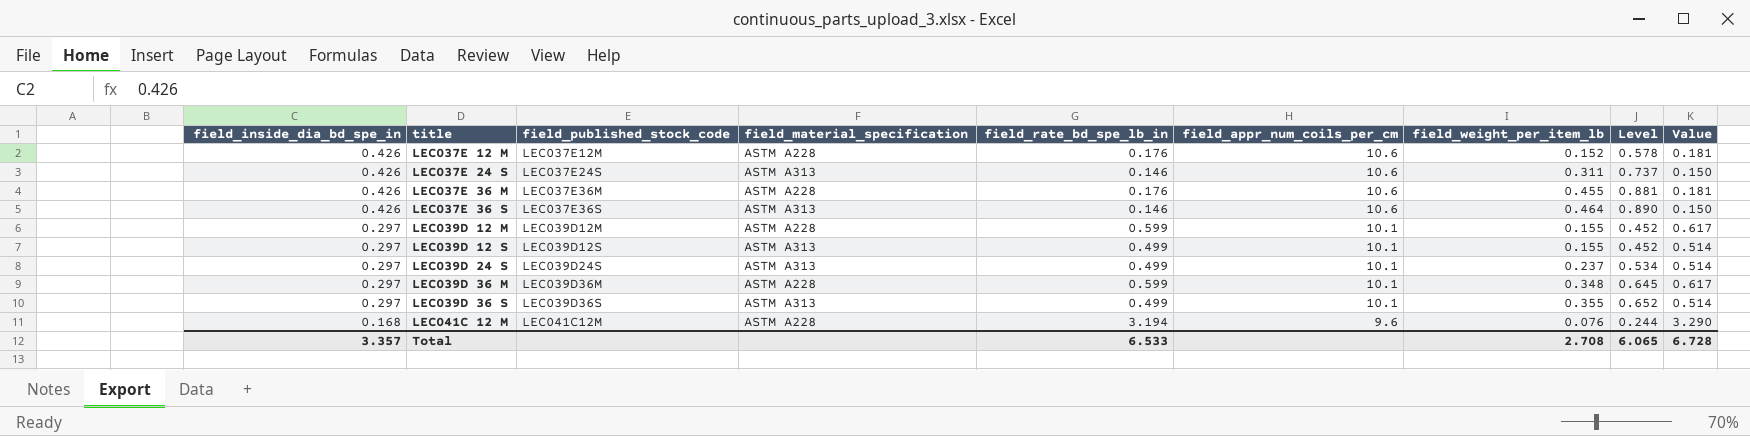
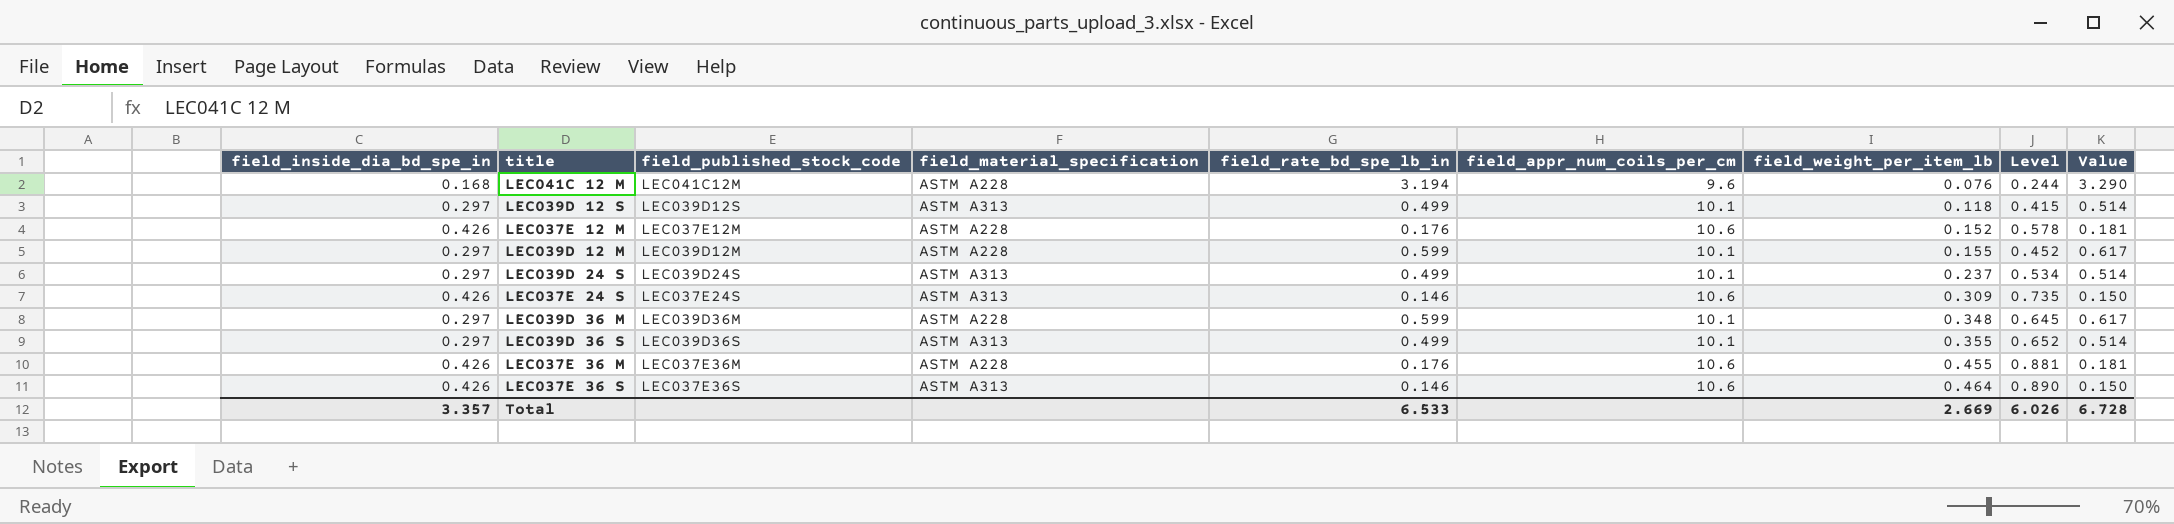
row order: field_inside_dia_bd_spe_in descending -> field_weight_per_item_lb ascending
LEC039D 12 S | field_weight_per_item_lb: 0.155 -> 0.118
LEC039D 12 S | Level: 0.452 -> 0.415
LEC037E 24 S | field_weight_per_item_lb: 0.311 -> 0.309
LEC037E 24 S | Level: 0.737 -> 0.735
Total | field_weight_per_item_lb: 2.708 -> 2.669
Total | Level: 6.065 -> 6.026

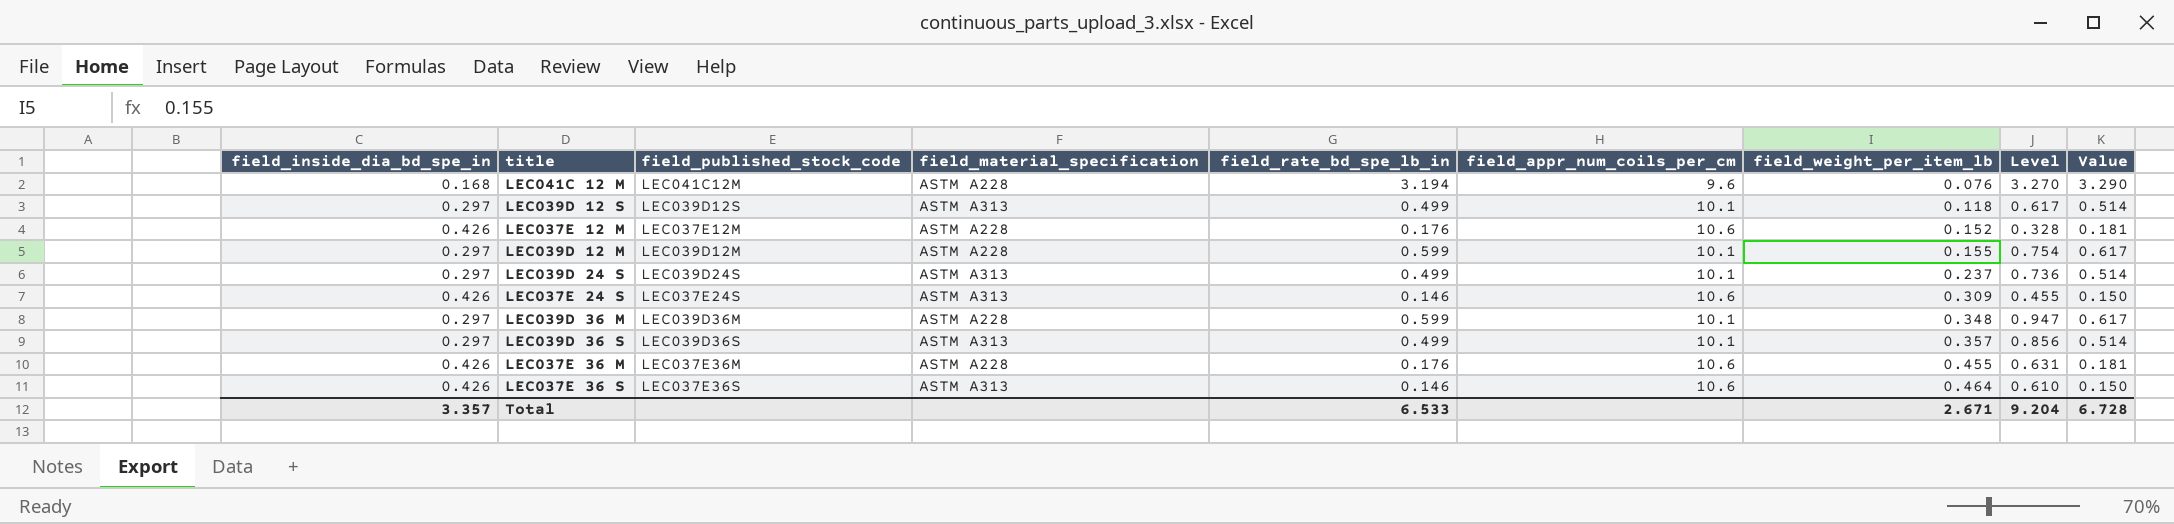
column Level | formula: [field_inside_dia_bd_spe_in] + [field_weight_per_item_lb] -> [field_rate_bd_spe_lb_in] + [field_weight_per_item_lb]
LEC039D 36 S | field_weight_per_item_lb: 0.355 -> 0.357
Total | field_weight_per_item_lb: 2.669 -> 2.671
Total | Level: 6.026 -> 9.204

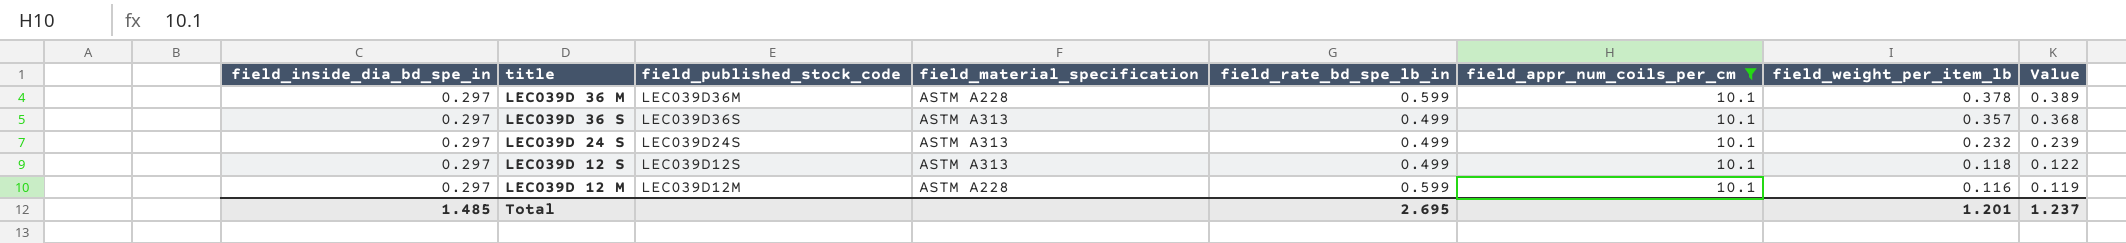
filter: none -> field_appr_num_coils_per_cm = 10.1
row order: field_weight_per_item_lb ascending -> field_weight_per_item_lb descending
column Level | formula: [field_rate_bd_spe_lb_in] + [field_weight_per_item_lb] -> none
column Value | formula: [field_rate_bd_spe_lb_in] * 1.03 -> [field_weight_per_item_lb] * 1.03
LEC039D 36 M | field_weight_per_item_lb: 0.348 -> 0.378
LEC039D 24 S | field_weight_per_item_lb: 0.237 -> 0.232
LEC039D 12 M | field_weight_per_item_lb: 0.155 -> 0.116
Total | field_inside_dia_bd_spe_in: 3.357 -> 1.485
Total | field_rate_bd_spe_lb_in: 6.533 -> 2.695
Total | field_weight_per_item_lb: 2.671 -> 1.201
Total | Value: 6.728 -> 1.237

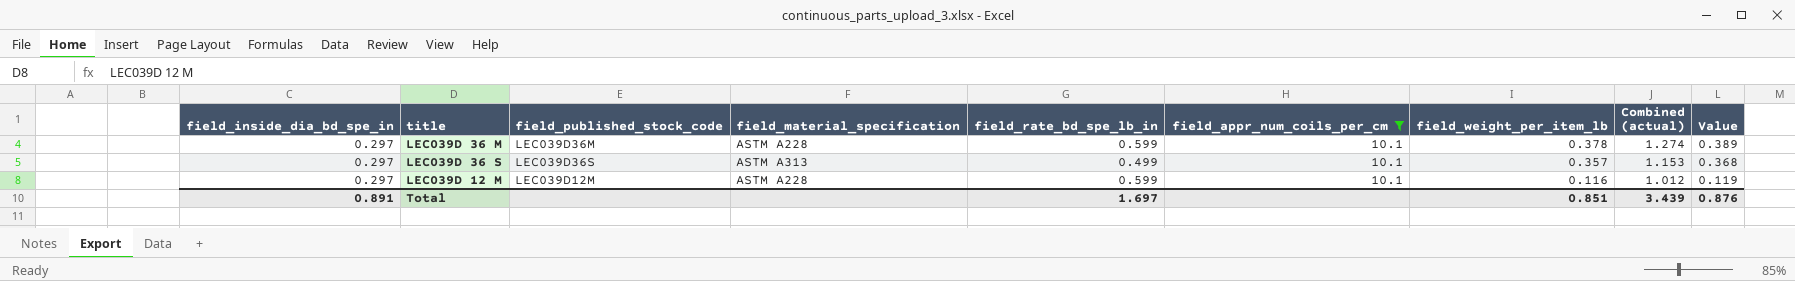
column Combined (actual) | formula: none -> [field_inside_dia_bd_spe_in] + [field_rate_bd_spe_lb_in] + [field_weight_per_item_lb]
row LEC039D 24 S: 0.297 | LEC039D24S | ASTM A313 | 0.499 | 10.1 | 0.232 | 0.239 -> none
row LEC039D 12 S: 0.297 | LEC039D12S | ASTM A313 | 0.499 | 10.1 | 0.118 | 0.122 -> none
Total | field_inside_dia_bd_spe_in: 1.485 -> 0.891
Total | field_rate_bd_spe_lb_in: 2.695 -> 1.697
Total | field_weight_per_item_lb: 1.201 -> 0.851
Total | Value: 1.237 -> 0.876

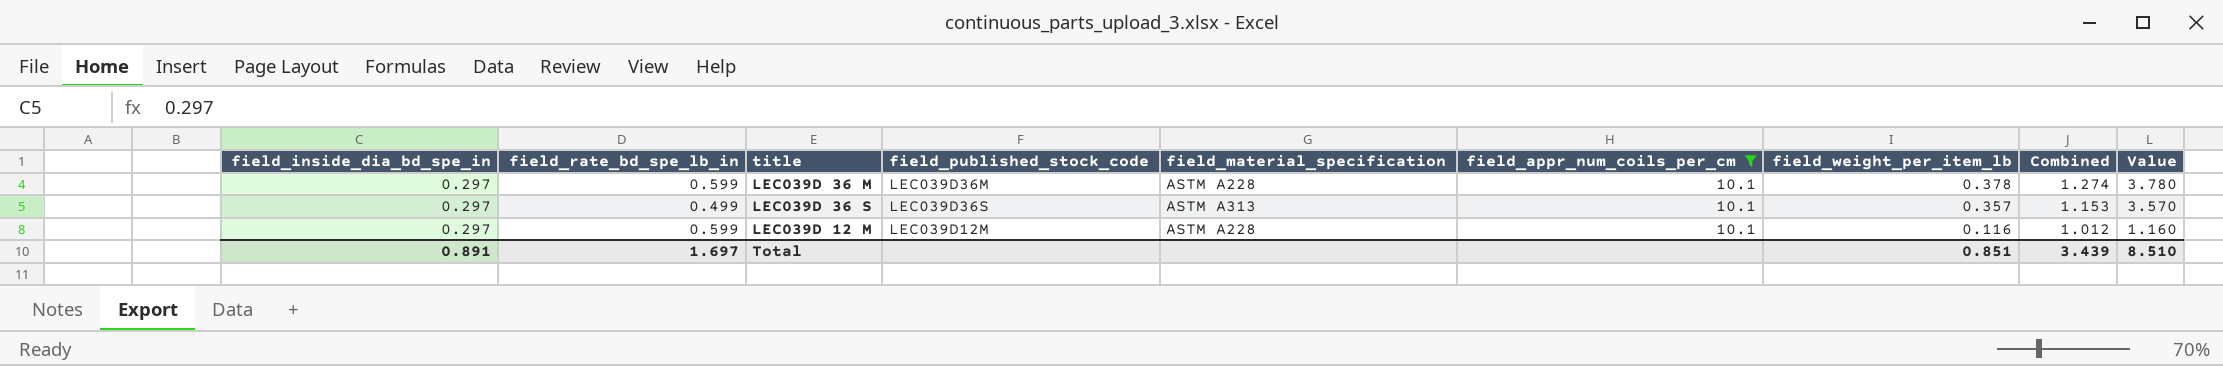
column field_rate_bd_spe_lb_in | position: 5 -> 2
column name: Combined (actual) -> Combined
column Value | formula: [field_weight_per_item_lb] * 1.03 -> [field_weight_per_item_lb] * 10
Total | Value: 0.876 -> 8.510

